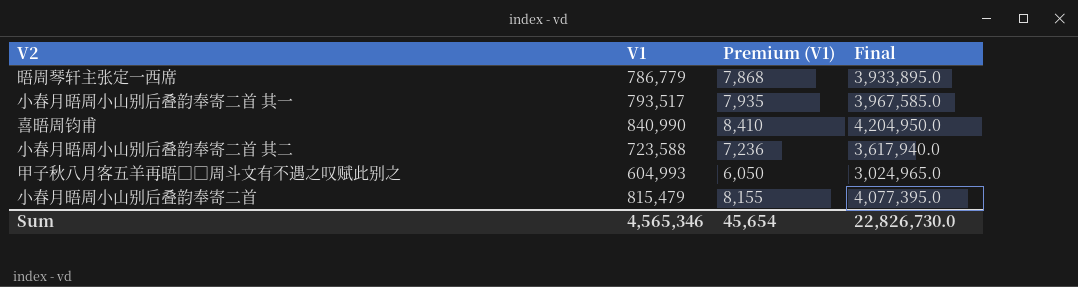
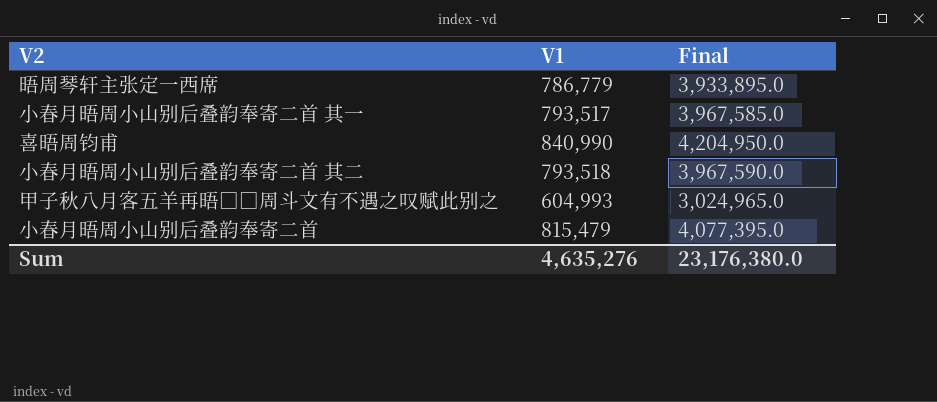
column Premium (V1) | formula: [V1] * 0.01 -> none
小春月晤周小山别后叠韵奉寄二首 其二 | V1: 723,588 -> 793,518
小春月晤周小山别后叠韵奉寄二首 其二 | Final: 3,617,940.0 -> 3,967,590.0
Sum | V1: 4,565,346 -> 4,635,276
Sum | Final: 22,826,730.0 -> 23,176,380.0

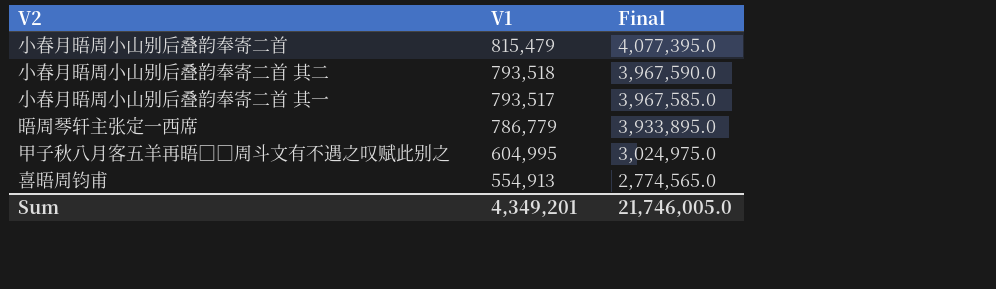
row order: none -> V1 descending
甲子秋八月客五羊再晤□□周斗文有不遇之叹赋此别之 | V1: 604,993 -> 604,995
甲子秋八月客五羊再晤□□周斗文有不遇之叹赋此别之 | Final: 3,024,965.0 -> 3,024,975.0
喜晤周钧甫 | V1: 840,990 -> 554,913
喜晤周钧甫 | Final: 4,204,950.0 -> 2,774,565.0
Sum | V1: 4,635,276 -> 4,349,201
Sum | Final: 23,176,380.0 -> 21,746,005.0

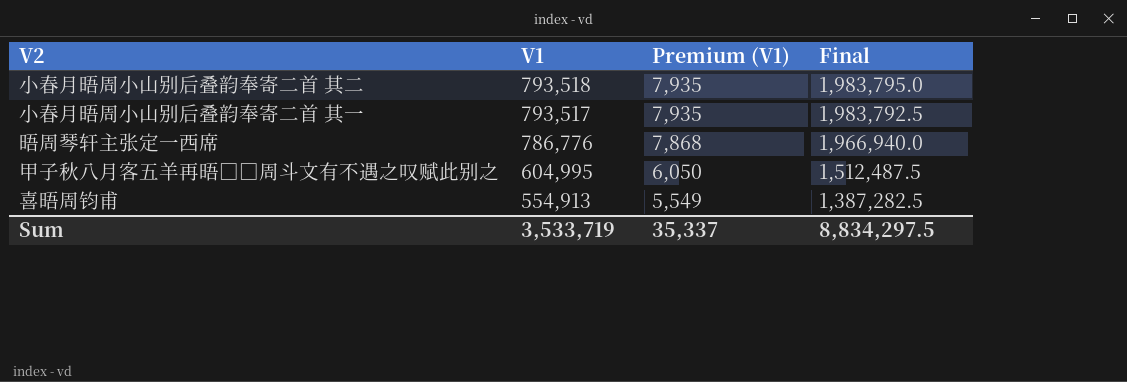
column Premium (V1) | formula: none -> [V1] * 0.01
column Final | formula: [V1] * 5 -> [V1] * 2.5
row 小春月晤周小山别后叠韵奉寄二首: 815,479 | 4,077,395.0 -> none
晤周琴轩主张定一西席 | V1: 786,779 -> 786,776
Sum | V1: 4,349,201 -> 3,533,719
Sum | Final: 21,746,005.0 -> 8,834,297.5

